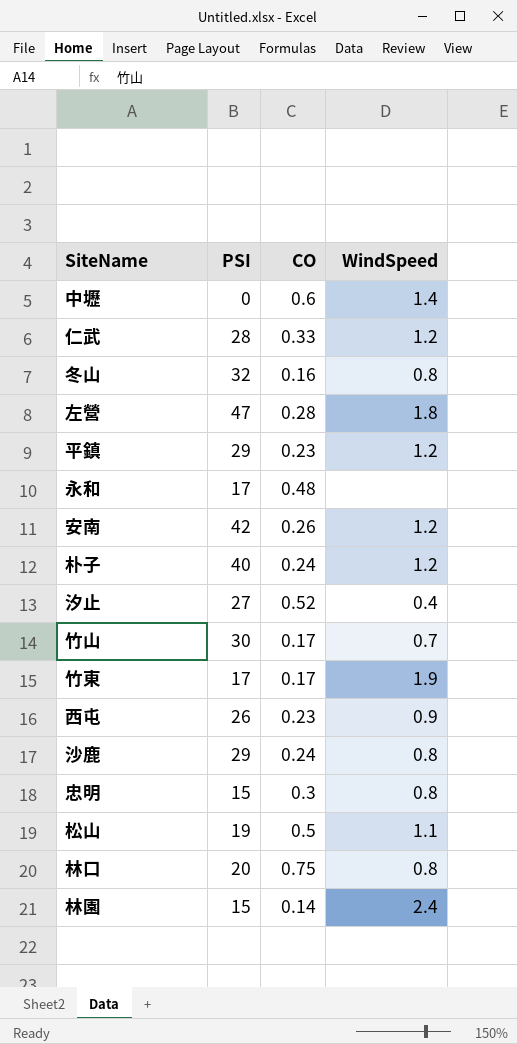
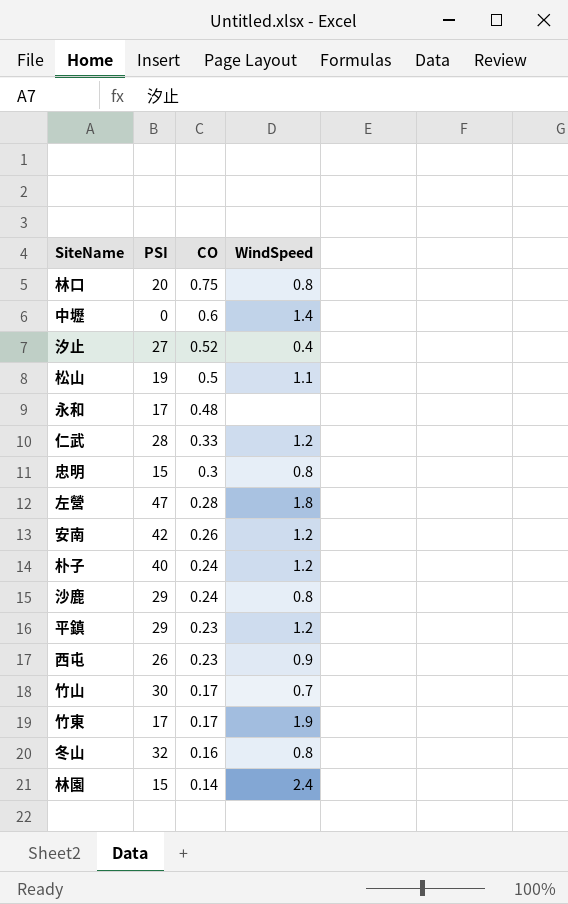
row order: none -> CO descending

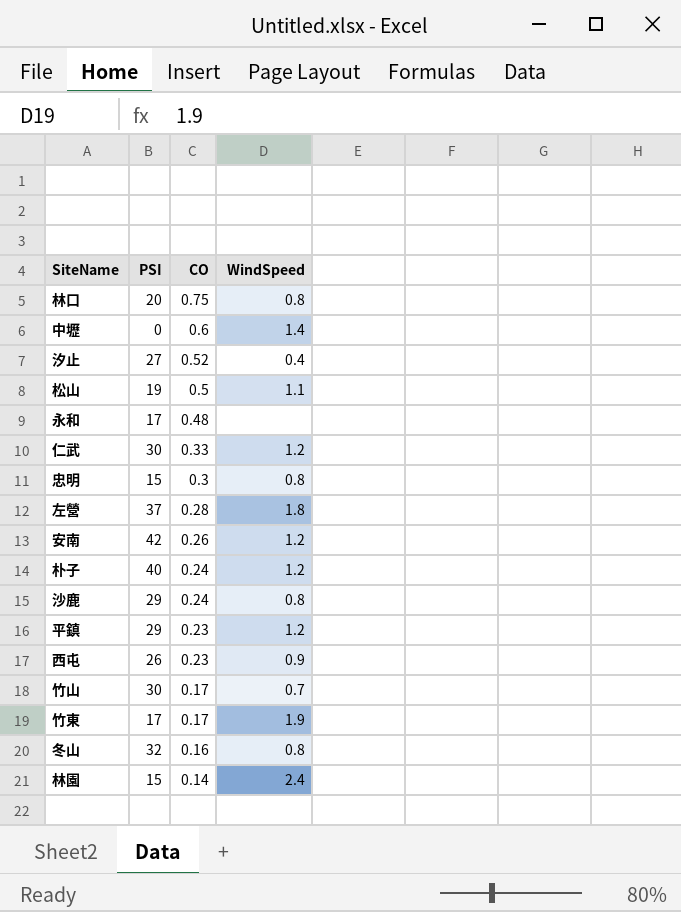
仁武 | PSI: 28 -> 30
左營 | PSI: 47 -> 37

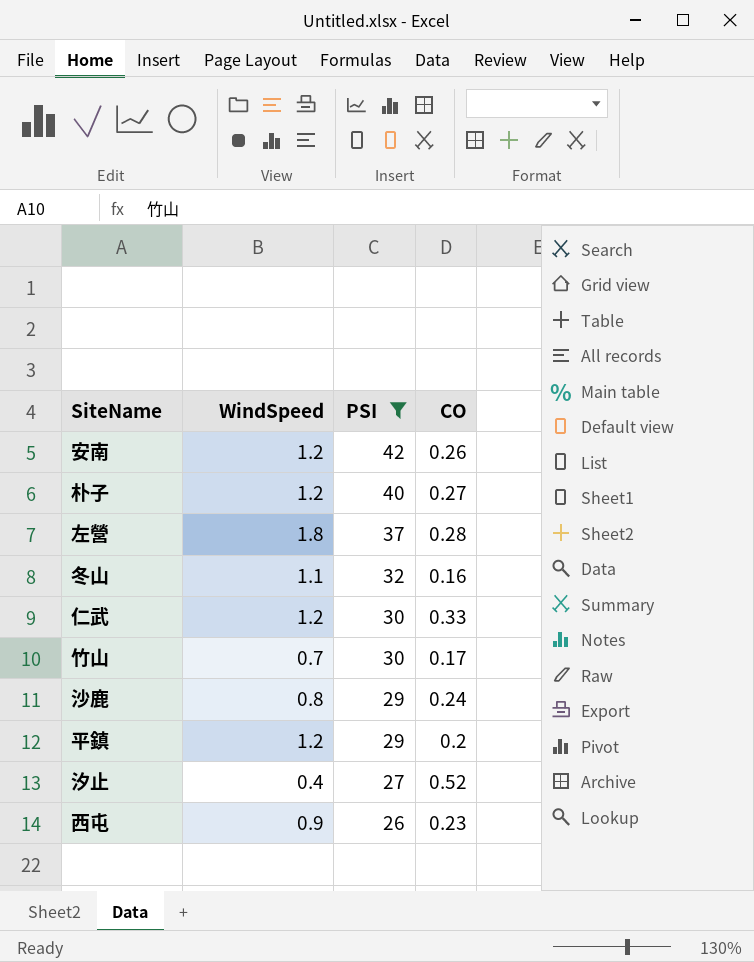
filter: none -> PSI >= 26
row order: CO descending -> PSI descending
column WindSpeed | position: 4 -> 2
朴子 | CO: 0.24 -> 0.27
冬山 | WindSpeed: 0.8 -> 1.1
平鎮 | CO: 0.23 -> 0.2

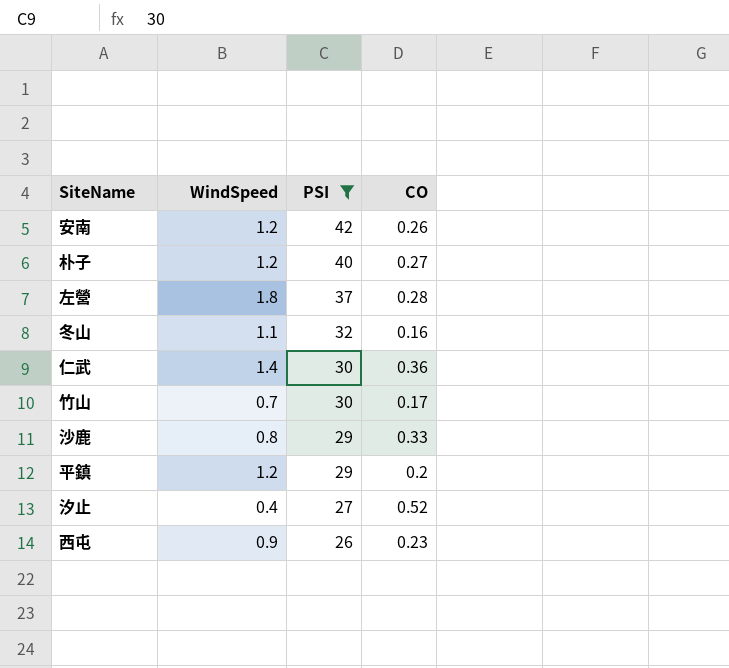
仁武 | WindSpeed: 1.2 -> 1.4
仁武 | CO: 0.33 -> 0.36
沙鹿 | CO: 0.24 -> 0.33

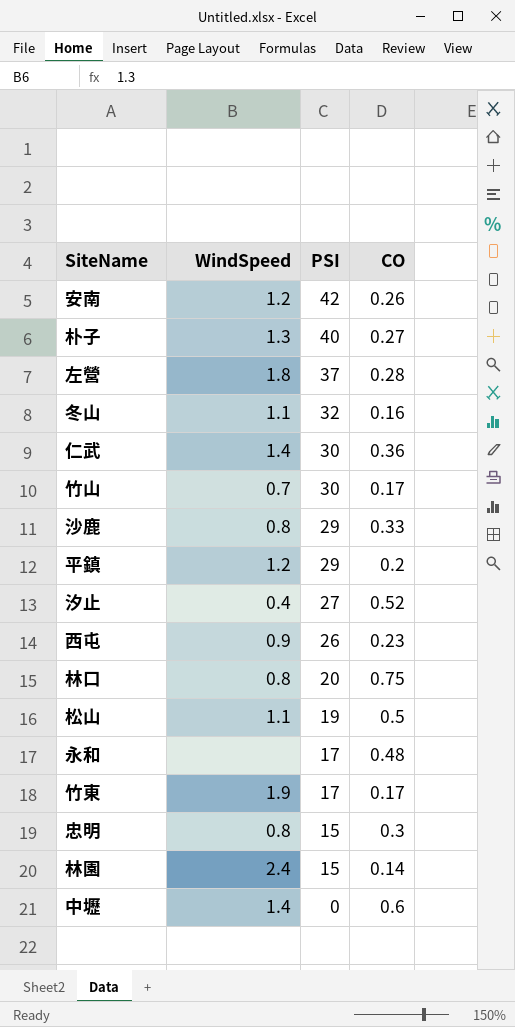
filter: PSI >= 26 -> none
朴子 | WindSpeed: 1.2 -> 1.3

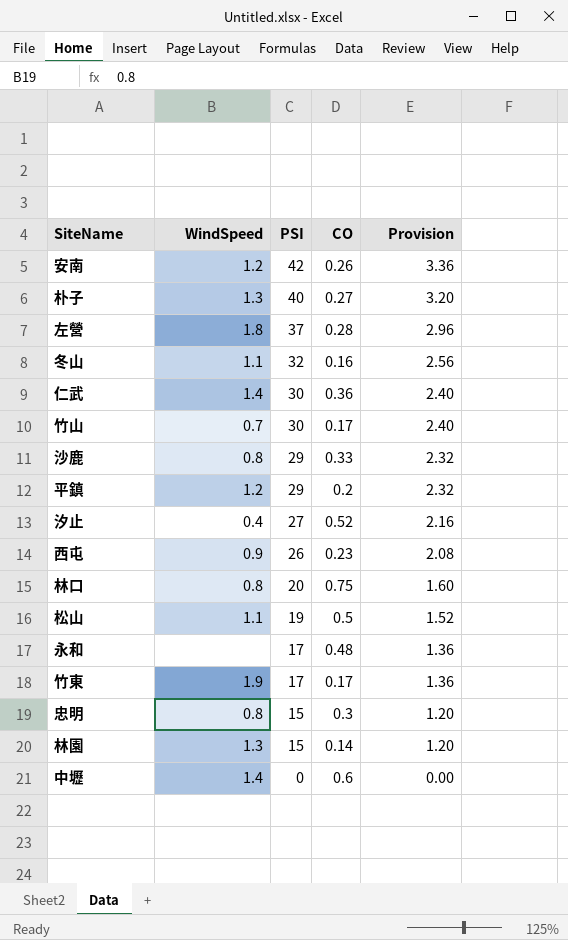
column Provision | formula: none -> [PSI] * 0.08
林園 | WindSpeed: 2.4 -> 1.3

